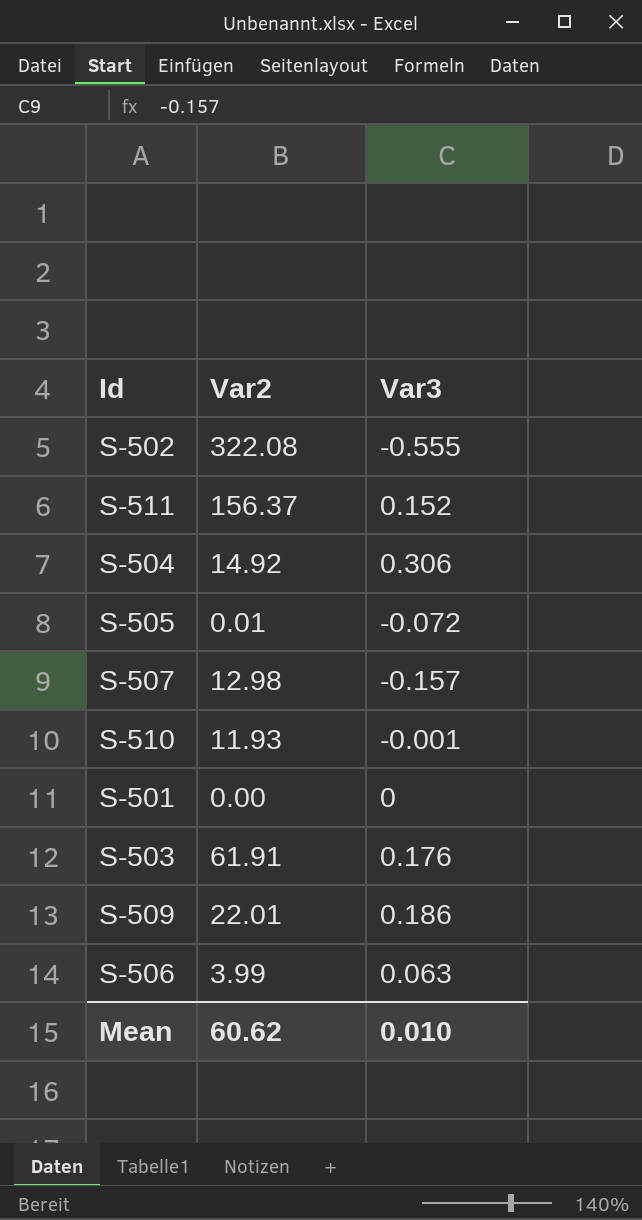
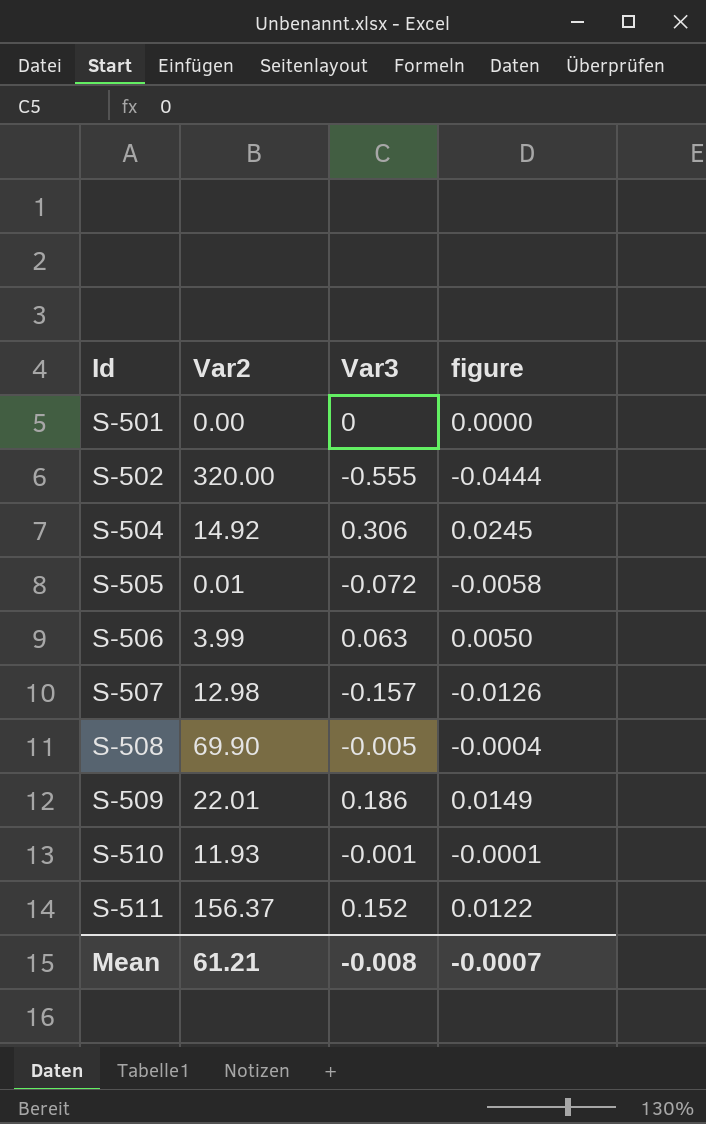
row order: none -> Id ascending
column figure | formula: none -> [Var3] * 0.08
row S-503: 61.91 | 0.176 -> none
S-502 | Var2: 322.08 -> 320.00
row S-508: none -> 69.90 | -0.005 | -0.0004
Mean | Var2: 60.62 -> 61.21
Mean | Var3: 0.010 -> -0.008

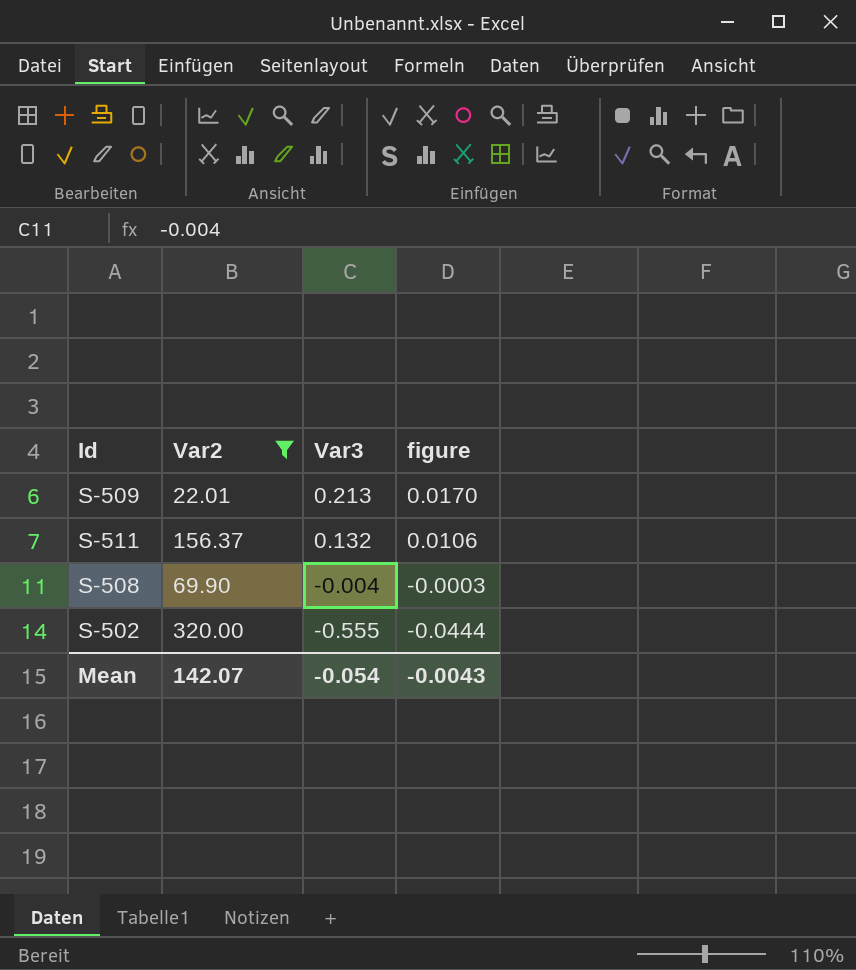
filter: none -> Var2 >= 22.01
row order: Id ascending -> Var3 descending
S-509 | Var3: 0.186 -> 0.213
S-509 | figure: 0.0149 -> 0.0170
S-511 | Var3: 0.152 -> 0.132
S-511 | figure: 0.0122 -> 0.0106
S-508 | Var3: -0.005 -> -0.004
S-508 | figure: -0.0004 -> -0.0003
Mean | Var2: 61.21 -> 142.07
Mean | Var3: -0.008 -> -0.054
Mean | figure: -0.0007 -> -0.0043

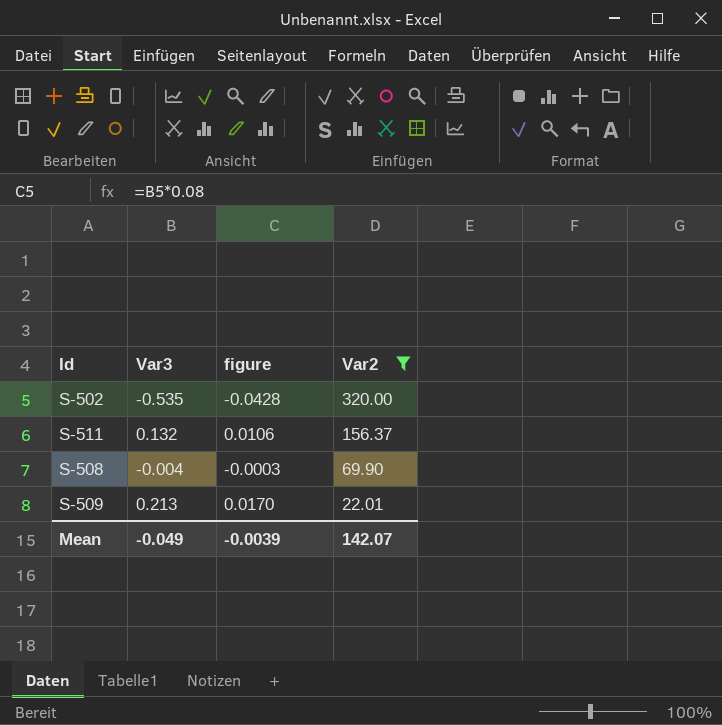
row order: Var3 descending -> Var2 descending
column Var2 | position: 2 -> 4
S-502 | Var3: -0.555 -> -0.535
S-502 | figure: -0.0444 -> -0.0428
Mean | Var3: -0.054 -> -0.049
Mean | figure: -0.0043 -> -0.0039

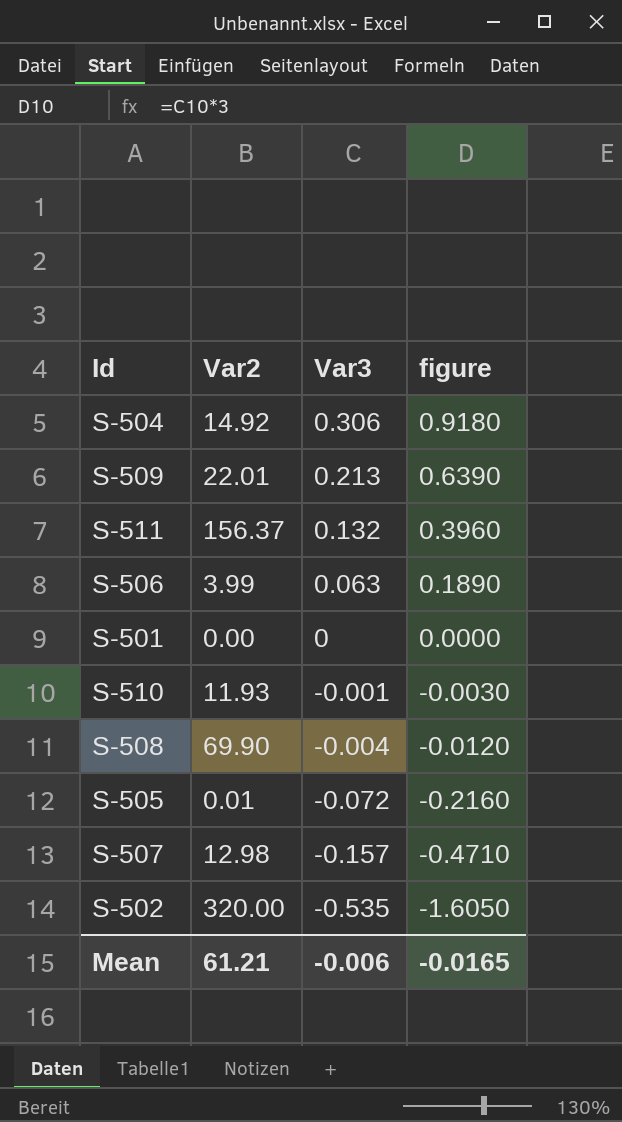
filter: Var2 >= 22.01 -> none
row order: Var2 descending -> Var3 descending
column Var2 | position: 4 -> 2
column figure | formula: [Var3] * 0.08 -> [Var3] * 3
Mean | Var2: 142.07 -> 61.21
Mean | Var3: -0.049 -> -0.006
Mean | figure: -0.0039 -> -0.0165

